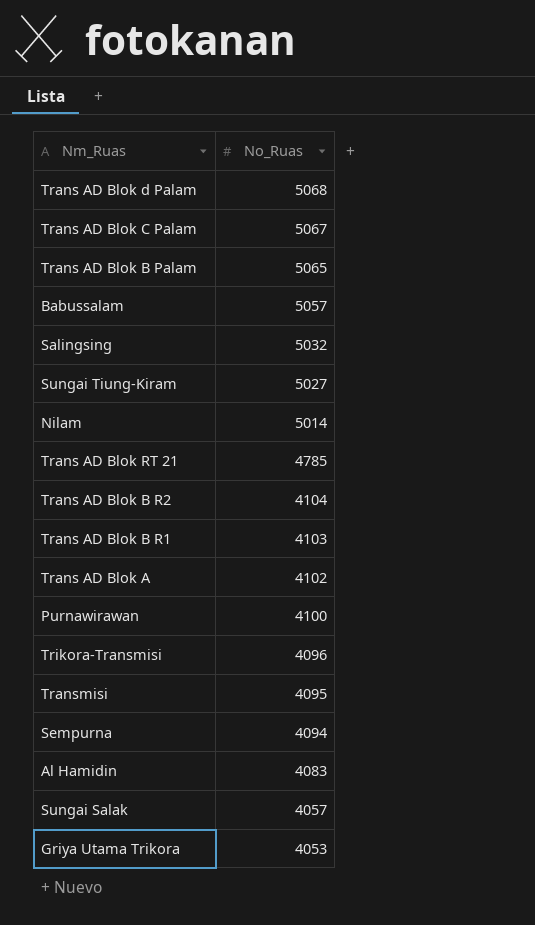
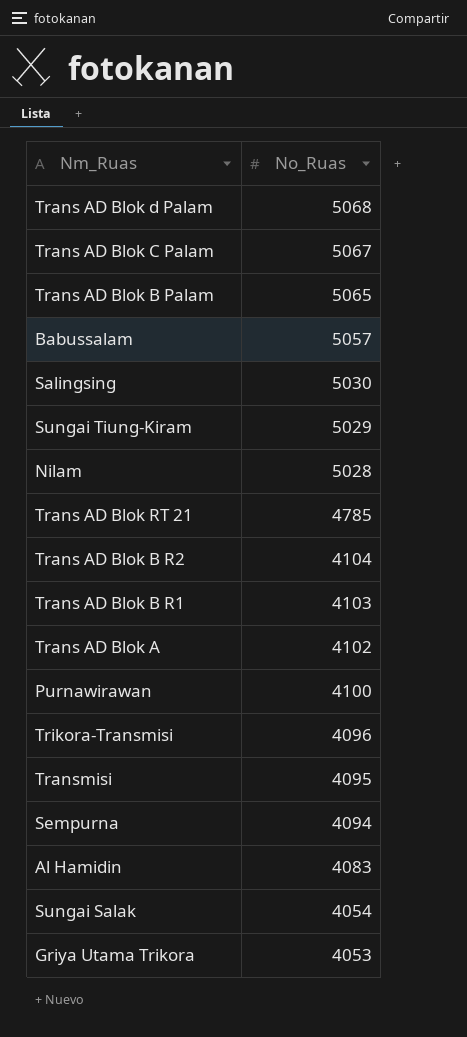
Salingsing | No_Ruas: 5032 -> 5030
Sungai Tiung-Kiram | No_Ruas: 5027 -> 5029
Nilam | No_Ruas: 5014 -> 5028
Sungai Salak | No_Ruas: 4057 -> 4054

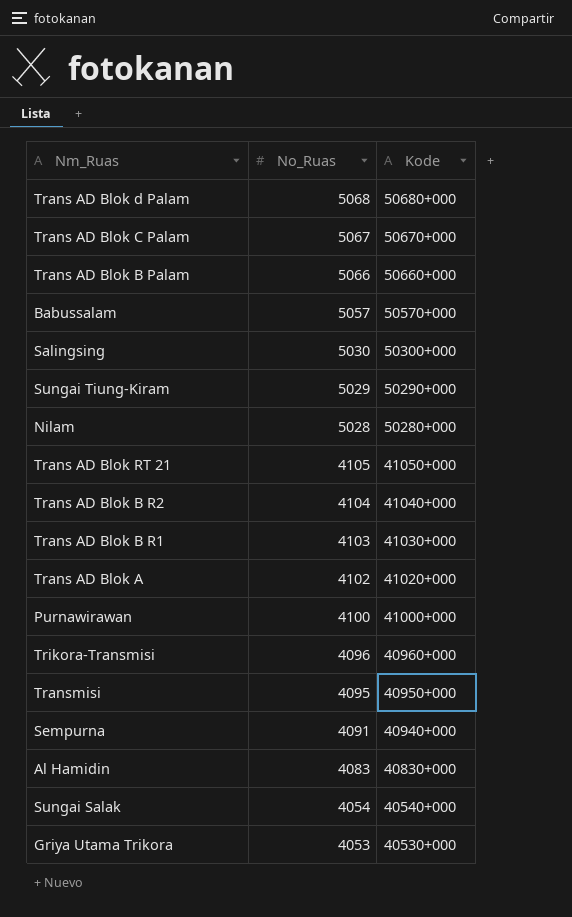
column Kode | position: none -> 3
Trans AD Blok B Palam | No_Ruas: 5065 -> 5066
Trans AD Blok RT 21 | No_Ruas: 4785 -> 4105
Sempurna | No_Ruas: 4094 -> 4091

